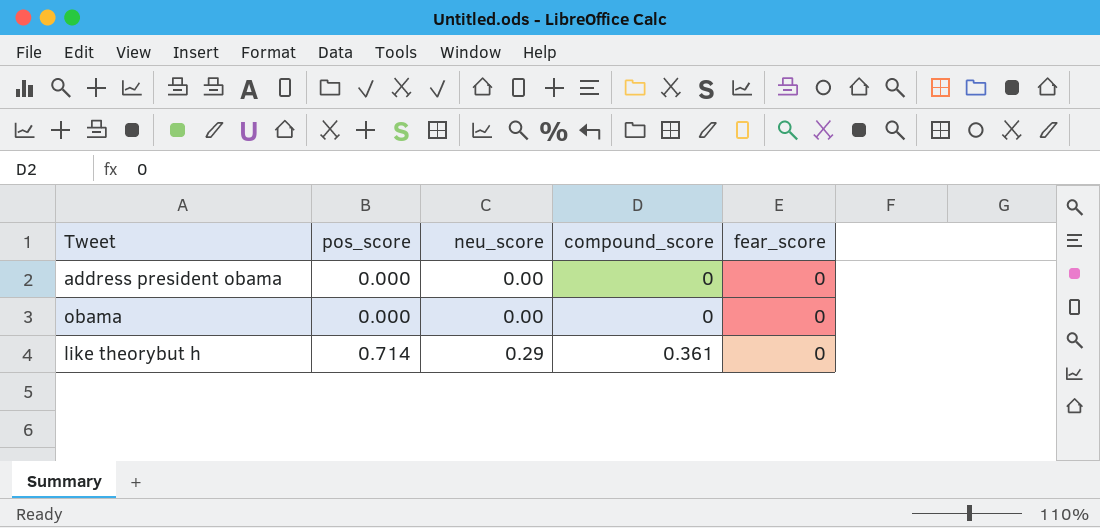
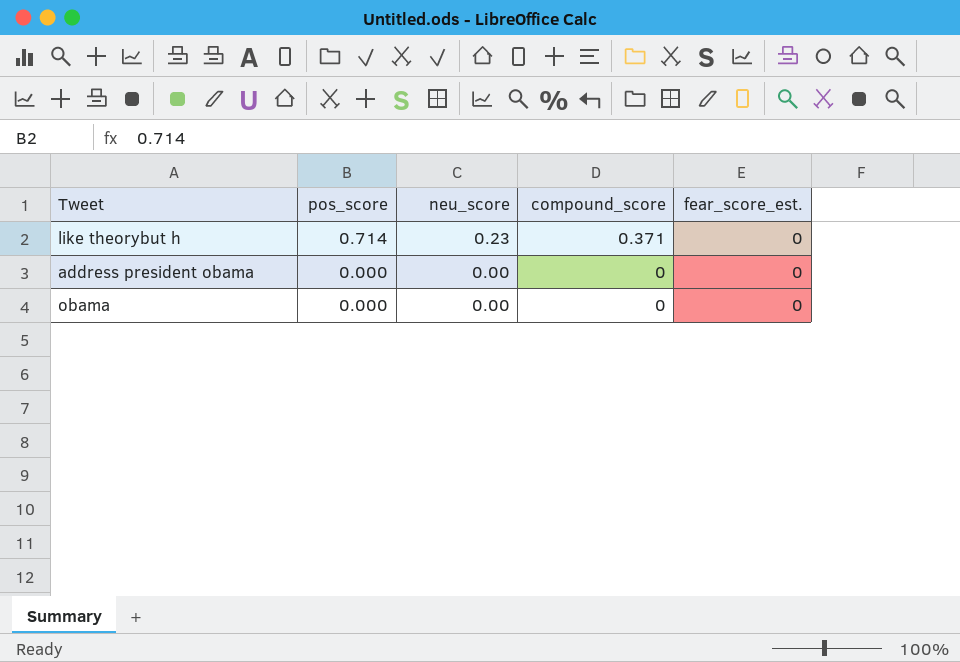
row order: pos_score ascending -> pos_score descending
column name: fear_score -> fear_score_est.
like theorybut h | neu_score: 0.29 -> 0.23
like theorybut h | compound_score: 0.361 -> 0.371

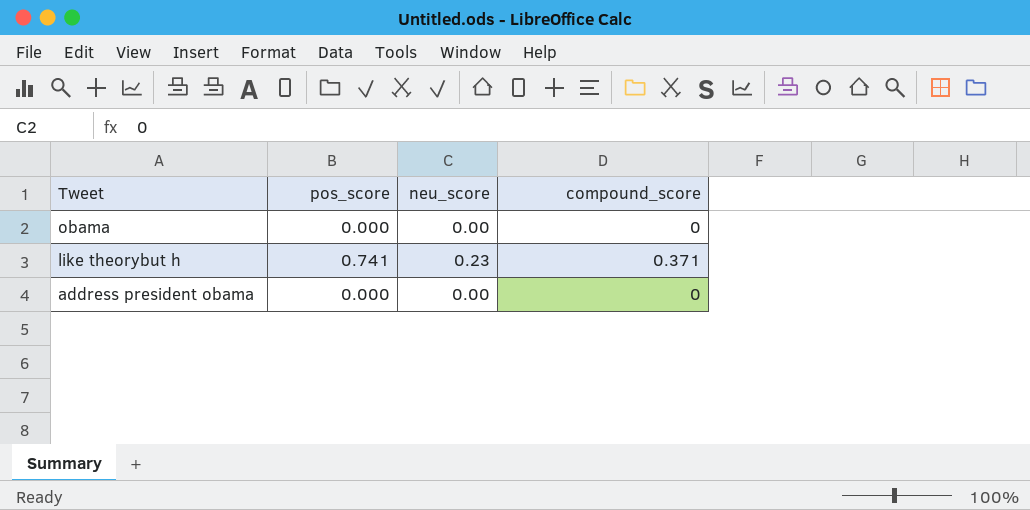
row order: pos_score descending -> Tweet descending
column fear_score_est. | position: 5 -> none
like theorybut h | pos_score: 0.714 -> 0.741

